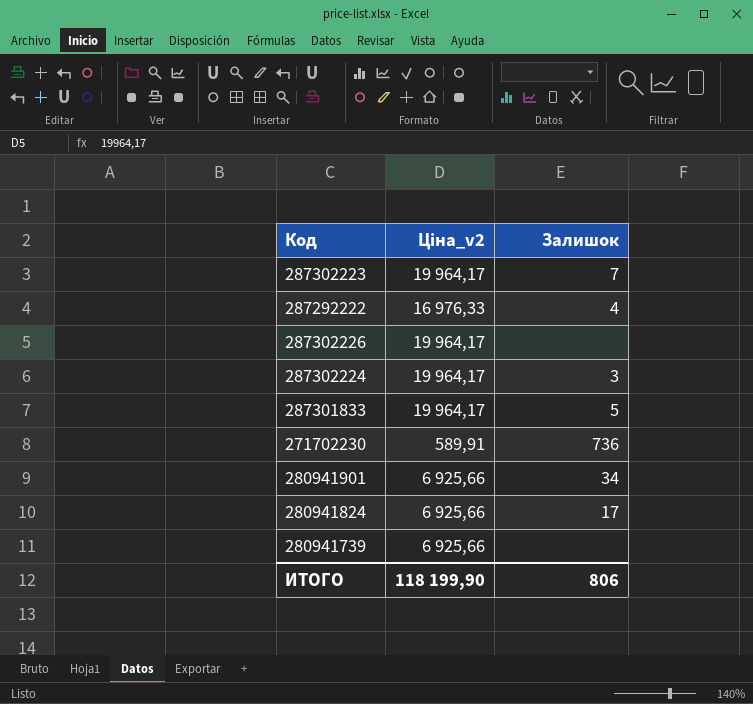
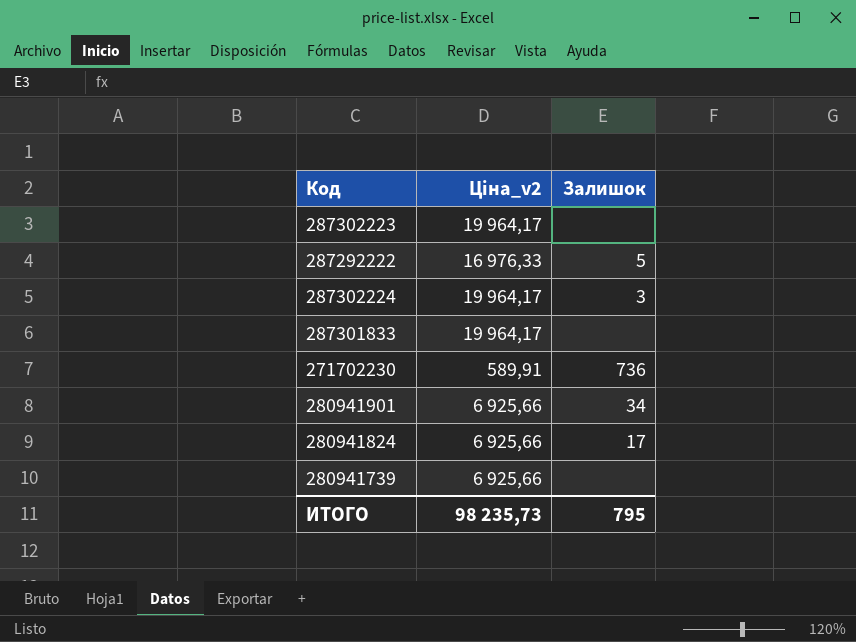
row 287302226: 19 964,17 | none -> none
287302223 | Залишок: 7 -> none
287292222 | Залишок: 4 -> 5
287301833 | Залишок: 5 -> none
ИТОГО | Ціна_v2: 118 199,90 -> 98 235,73
ИТОГО | Залишок: 806 -> 795

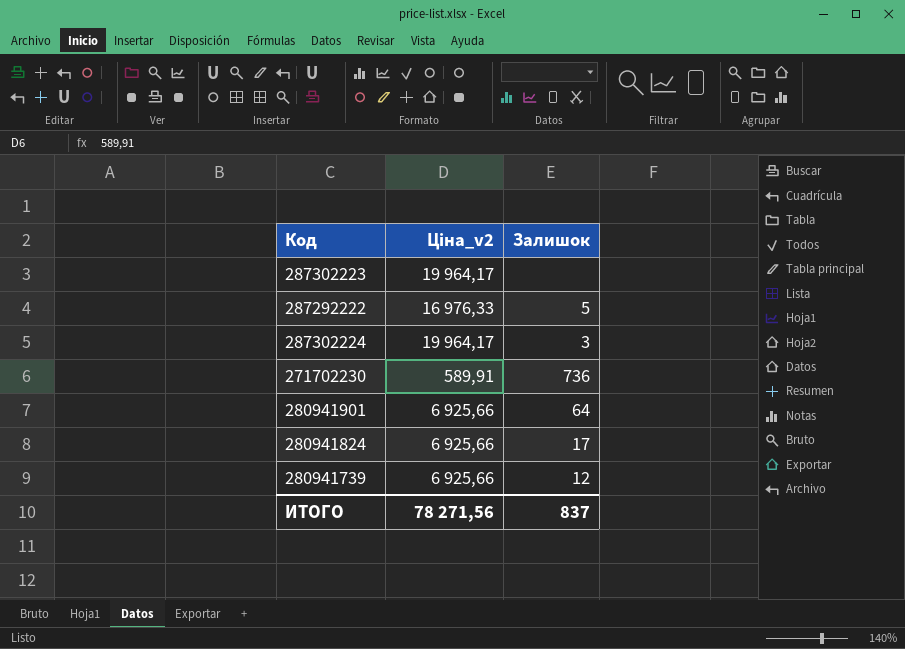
row 287301833: 19 964,17 | none -> none
280941901 | Залишок: 34 -> 64
280941739 | Залишок: none -> 12
ИТОГО | Ціна_v2: 98 235,73 -> 78 271,56
ИТОГО | Залишок: 795 -> 837

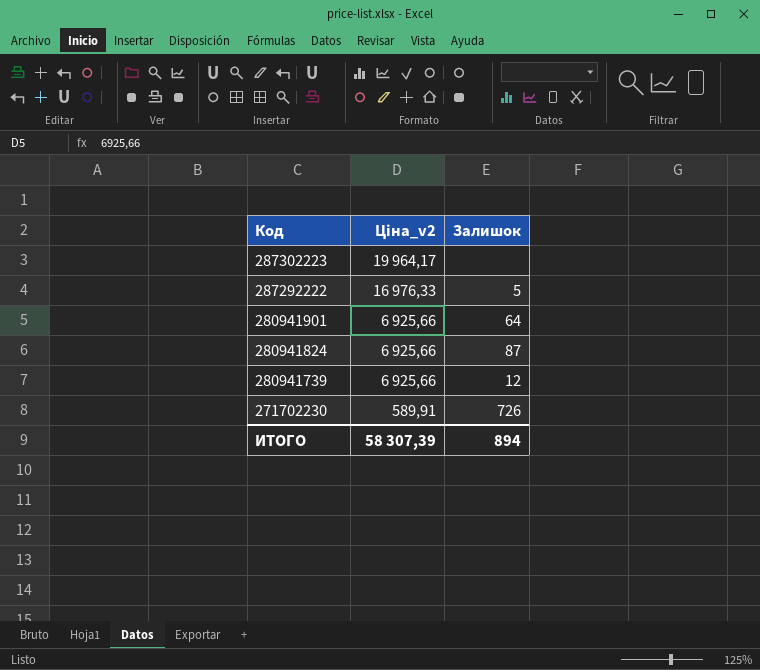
row order: none -> Код descending
row 287302224: 19 964,17 | 3 -> none
280941824 | Залишок: 17 -> 87
271702230 | Залишок: 736 -> 726
ИТОГО | Ціна_v2: 78 271,56 -> 58 307,39
ИТОГО | Залишок: 837 -> 894

